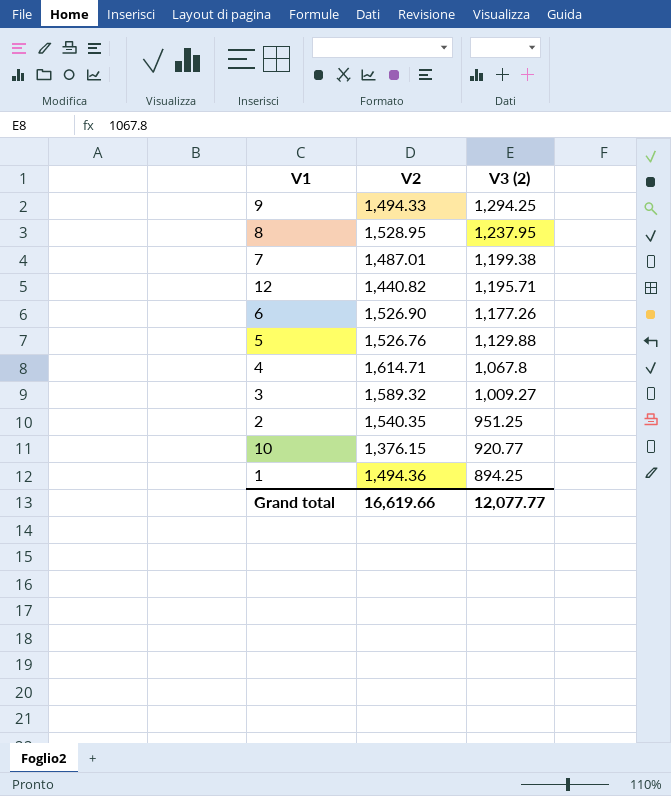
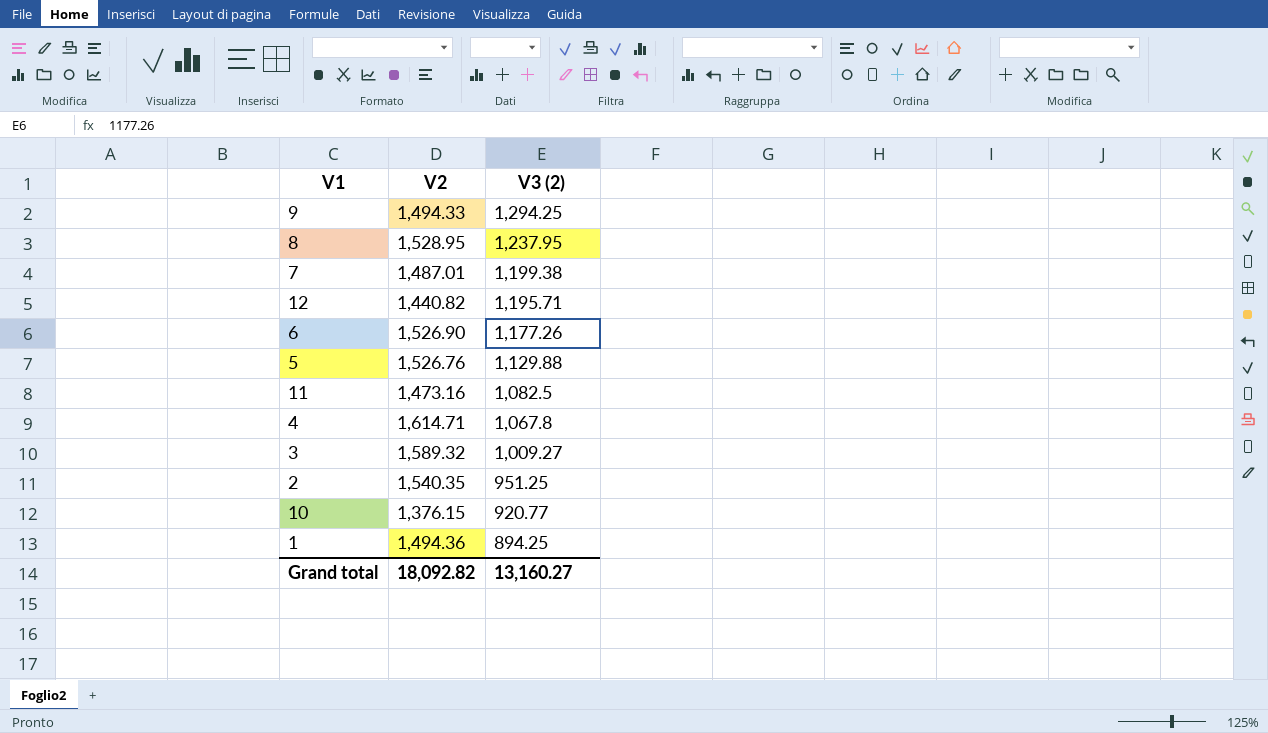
row 11: none -> 1,473.16 | 1,082.5
Grand total | V2: 16,619.66 -> 18,092.82
Grand total | V3 (2): 12,077.77 -> 13,160.27

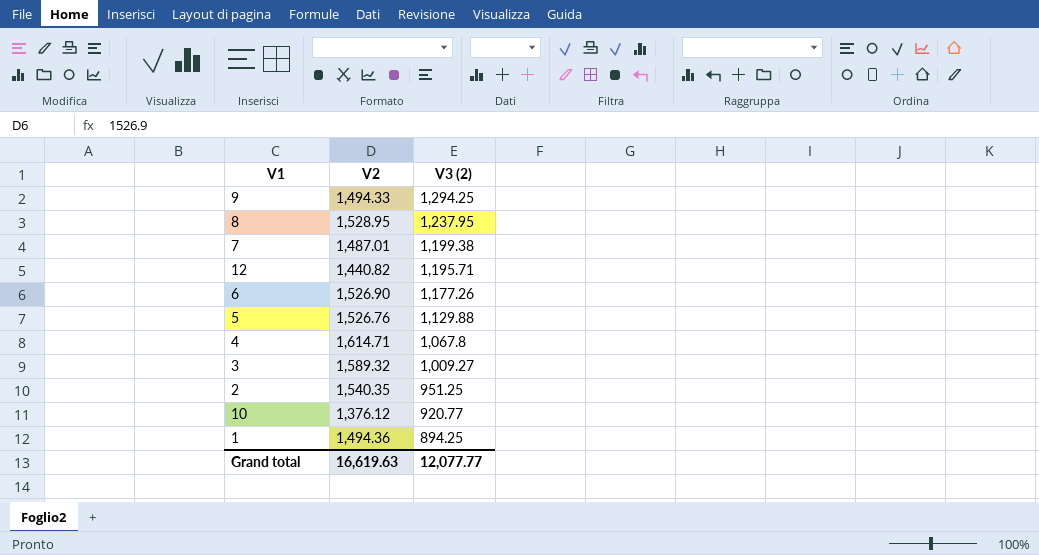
row 11: 1,473.16 | 1,082.5 -> none
10 | V2: 1,376.15 -> 1,376.12
Grand total | V2: 18,092.82 -> 16,619.63
Grand total | V3 (2): 13,160.27 -> 12,077.77

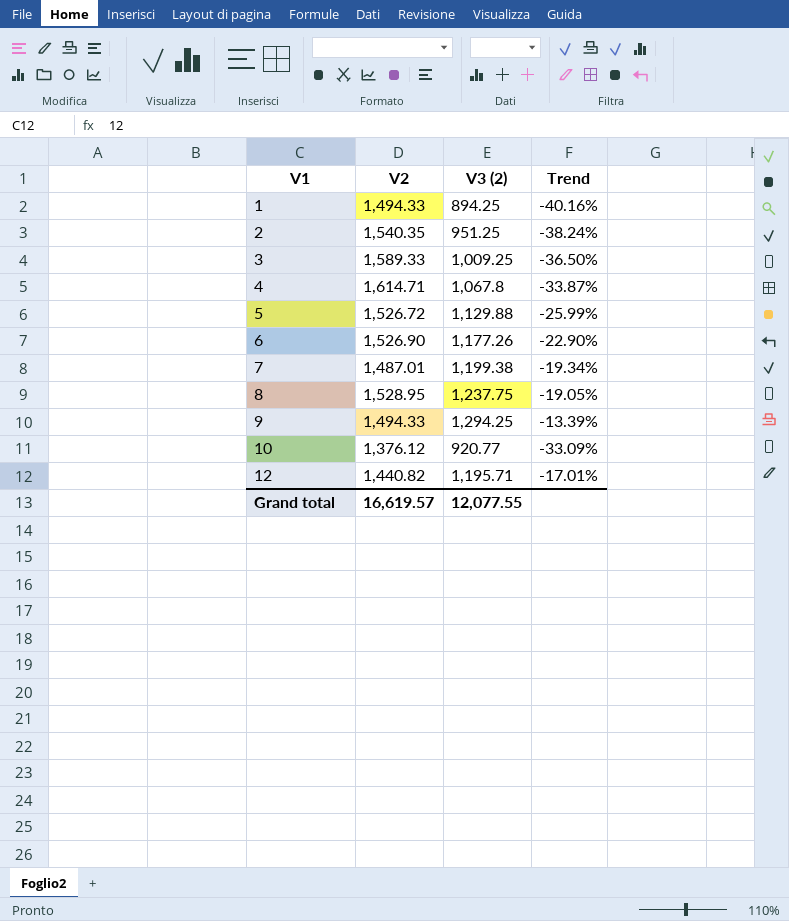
row order: V3 (2) descending -> V1 ascending
column Trend | formula: none -> ([V3 (2)] - [V2]) / [V2]
1 | V2: 1,494.36 -> 1,494.33
3 | V2: 1,589.32 -> 1,589.33
3 | V3 (2): 1,009.27 -> 1,009.25
5 | V2: 1,526.76 -> 1,526.72
8 | V3 (2): 1,237.95 -> 1,237.75
Grand total | V2: 16,619.63 -> 16,619.57
Grand total | V3 (2): 12,077.77 -> 12,077.55

